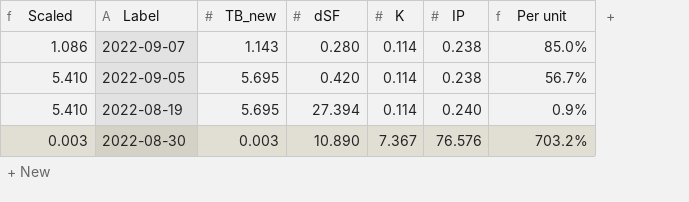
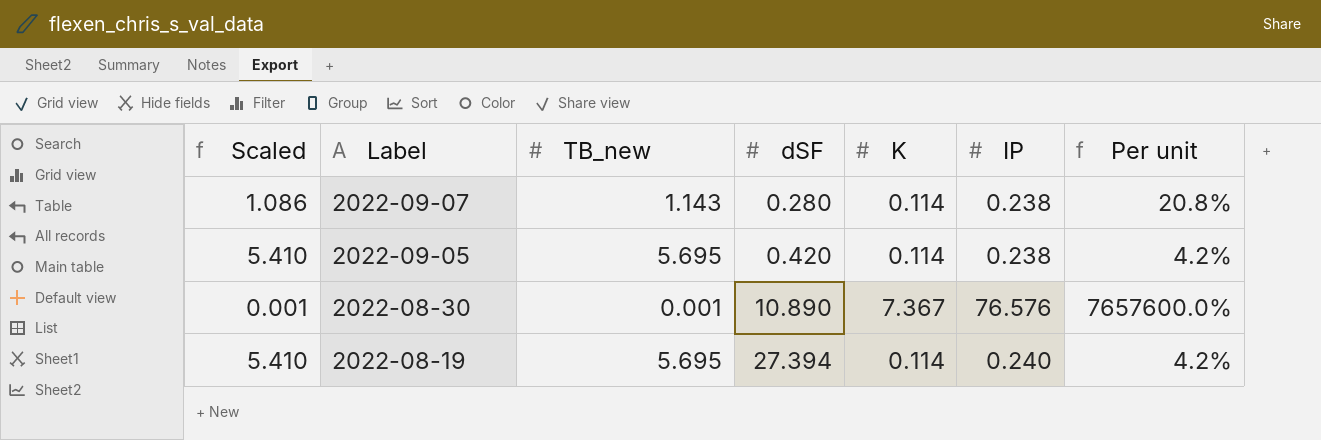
row order: K ascending -> Label descending
column Per unit | formula: [IP] / [dSF] -> [IP] / [TB_new]
2022-08-30 | Scaled: 0.003 -> 0.001
2022-08-30 | TB_new: 0.003 -> 0.001

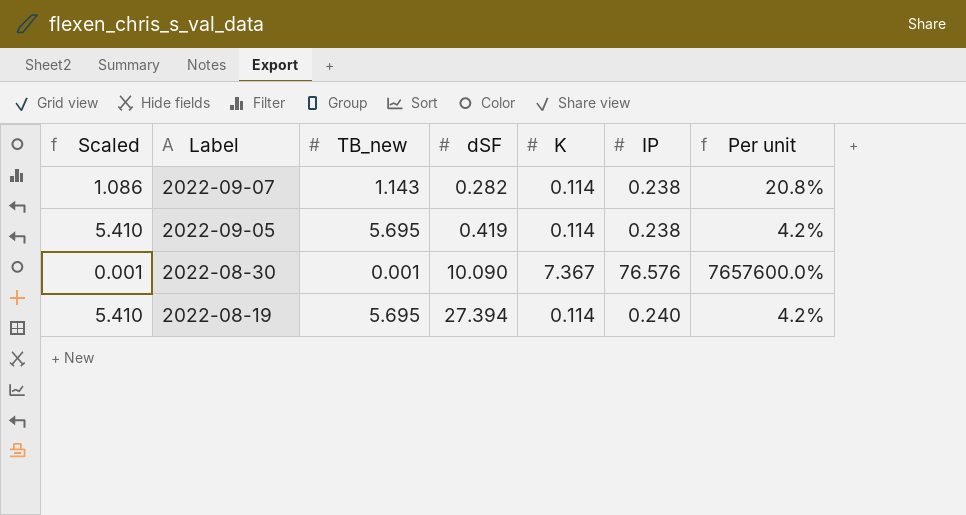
2022-09-07 | dSF: 0.280 -> 0.282
2022-09-05 | dSF: 0.420 -> 0.419
2022-08-30 | dSF: 10.890 -> 10.090

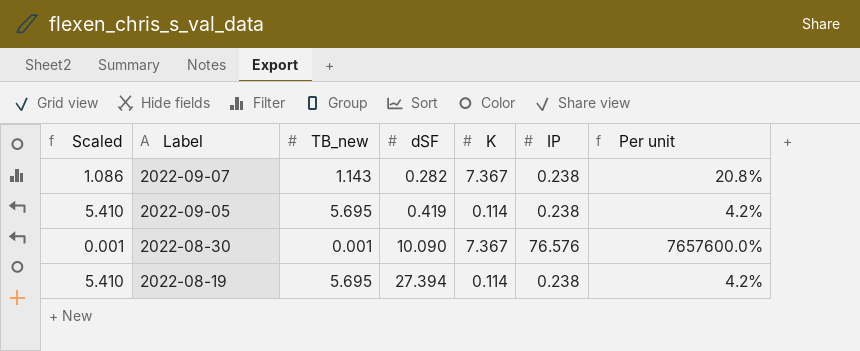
2022-09-07 | K: 0.114 -> 7.367
2022-08-19 | IP: 0.240 -> 0.238

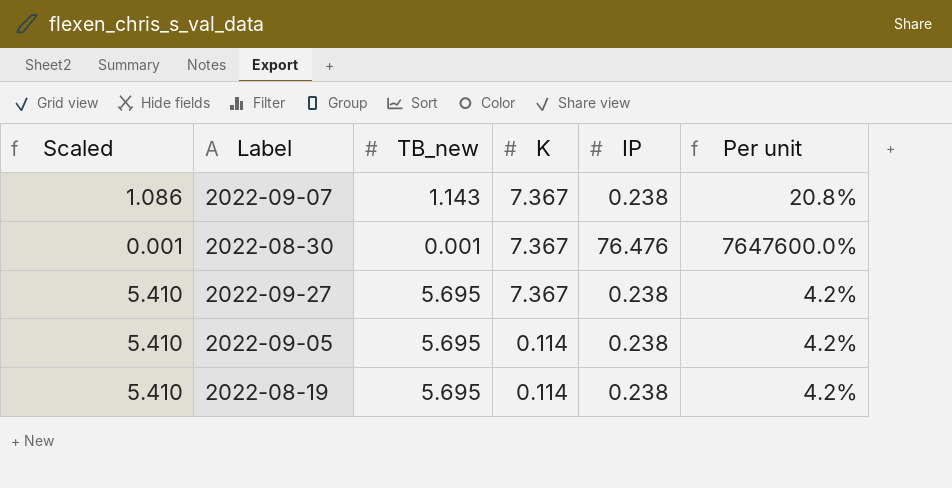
row order: Label descending -> K descending
column dSF | position: 4 -> none
2022-08-30 | IP: 76.576 -> 76.476
2022-08-30 | Per unit: 7657600.0% -> 7647600.0%
row 2022-09-27: none -> 5.410 | 5.695 | 7.367 | 0.238 | 4.2%

